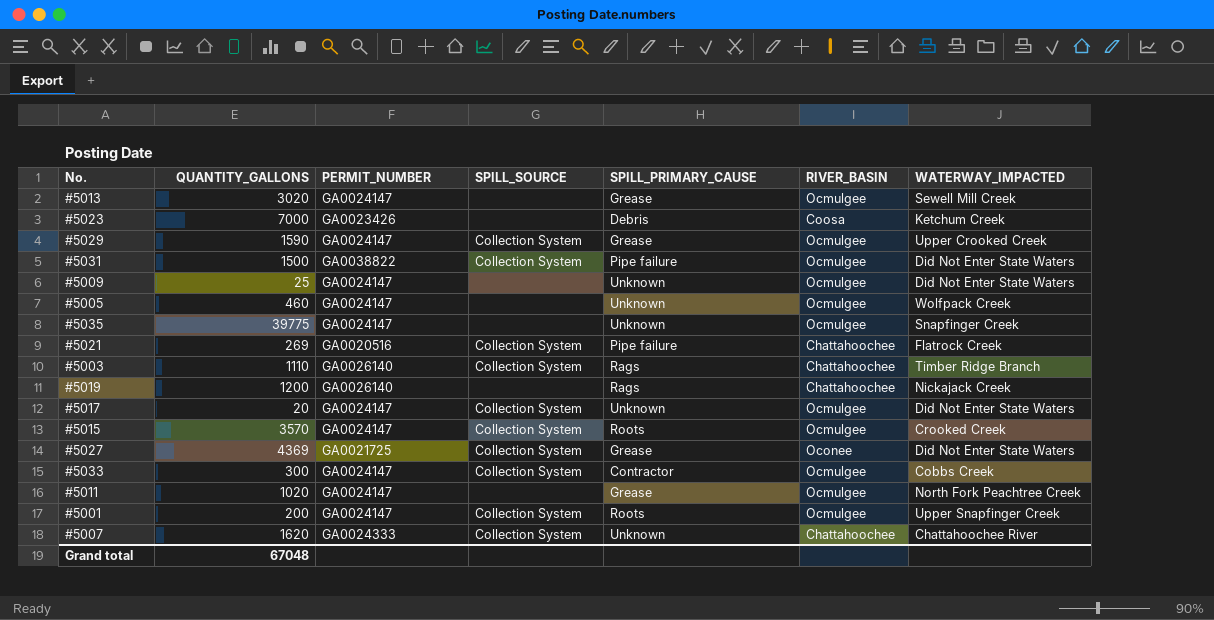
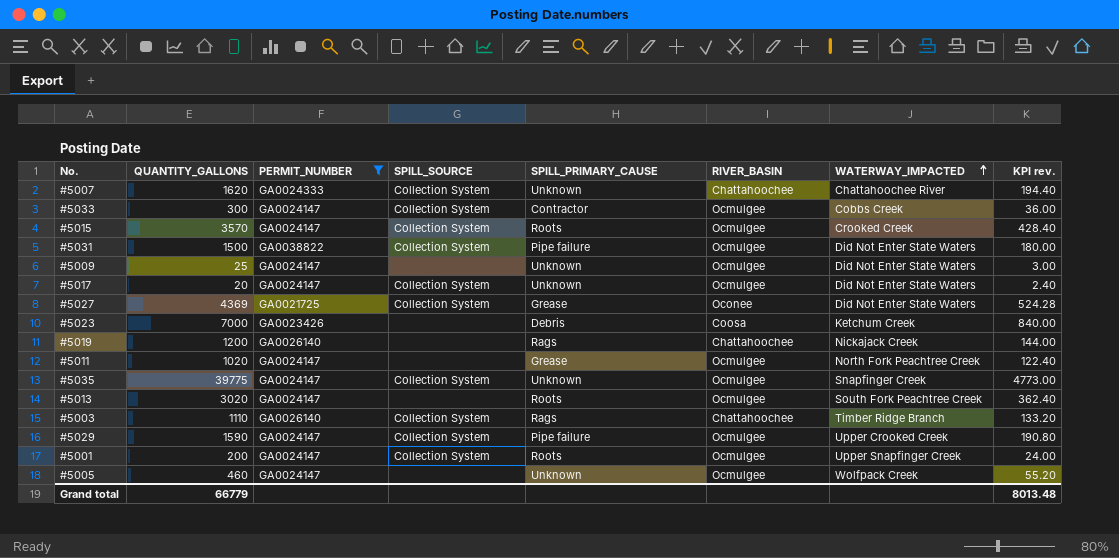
filter: none -> PERMIT_NUMBER != GA0020516
row order: none -> WATERWAY_IMPACTED ascending
column KPI rev. | formula: none -> [QUANTITY_GALLONS] * 0.12
#5035 | SPILL_SOURCE: none -> Collection System
#5013 | SPILL_PRIMARY_CAUSE: Grease -> Roots
#5013 | WATERWAY_IMPACTED: Sewell Mill Creek -> South Fork Peachtree Creek
#5029 | SPILL_PRIMARY_CAUSE: Grease -> Pipe failure
Grand total | QUANTITY_GALLONS: 67048 -> 66779

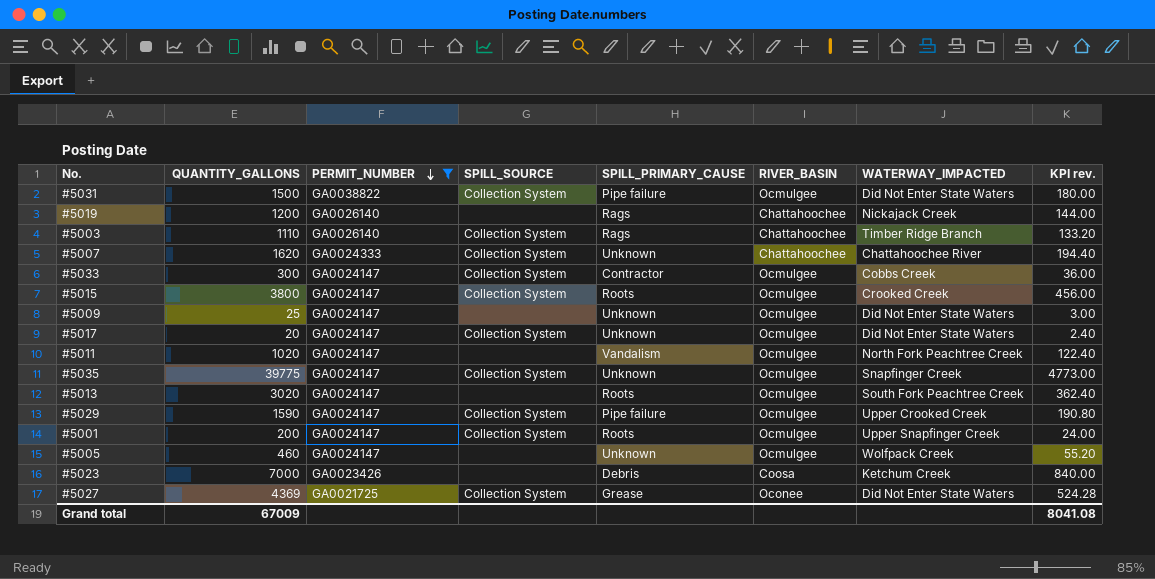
row order: WATERWAY_IMPACTED ascending -> PERMIT_NUMBER descending
#5015 | QUANTITY_GALLONS: 3570 -> 3800
#5015 | KPI rev.: 428.40 -> 456.00
#5011 | SPILL_PRIMARY_CAUSE: Grease -> Vandalism
Grand total | QUANTITY_GALLONS: 66779 -> 67009
Grand total | KPI rev.: 8013.48 -> 8041.08

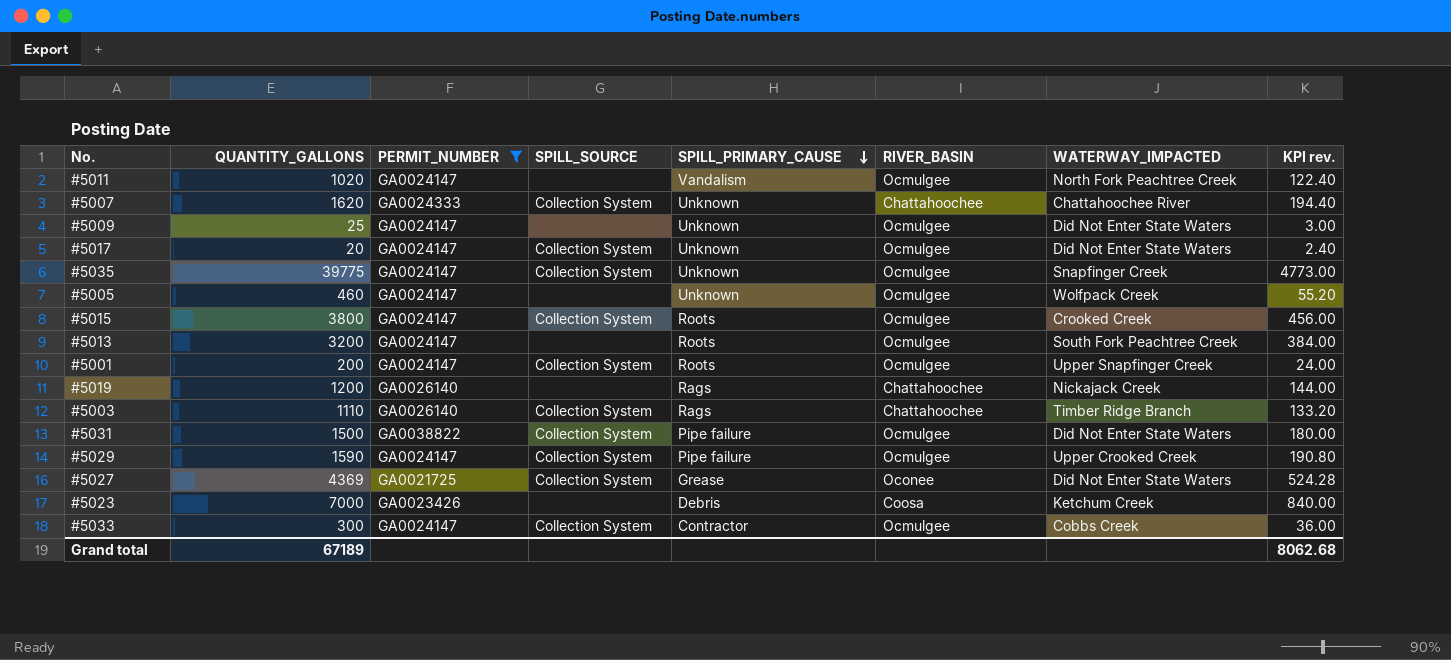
row order: PERMIT_NUMBER descending -> SPILL_PRIMARY_CAUSE descending
#5013 | QUANTITY_GALLONS: 3020 -> 3200
#5013 | KPI rev.: 362.40 -> 384.00
Grand total | QUANTITY_GALLONS: 67009 -> 67189
Grand total | KPI rev.: 8041.08 -> 8062.68

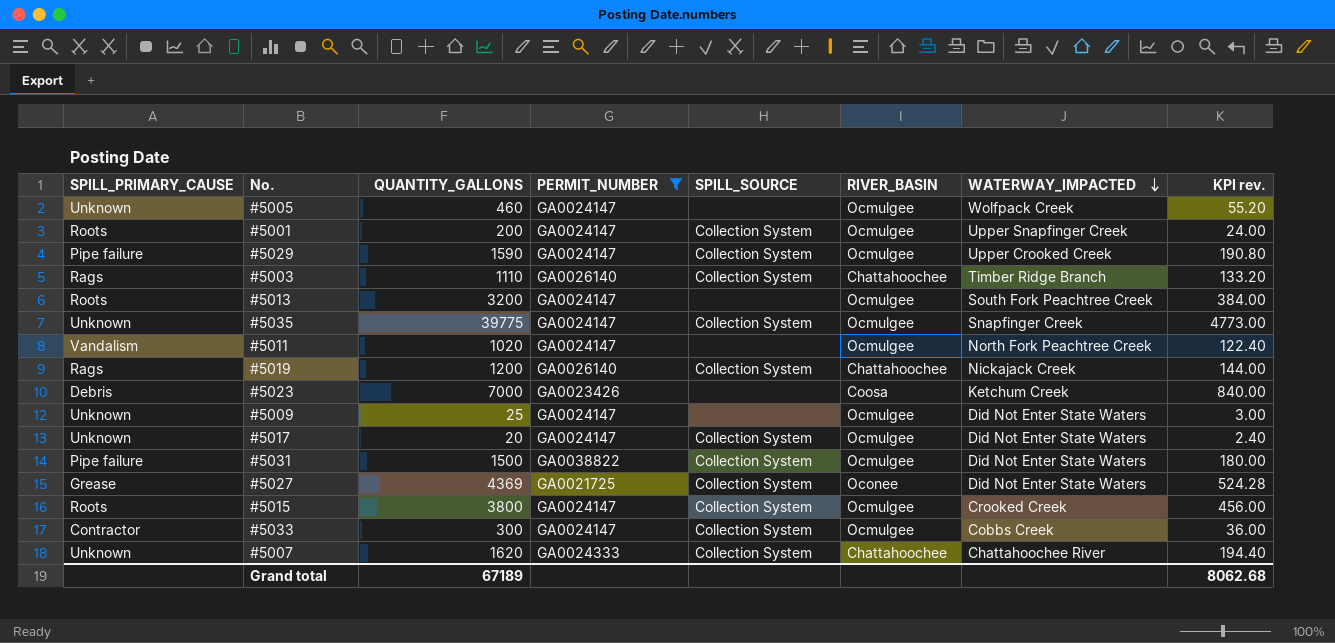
row order: SPILL_PRIMARY_CAUSE descending -> WATERWAY_IMPACTED descending
column SPILL_PRIMARY_CAUSE | position: 5 -> 1
#5019 | SPILL_SOURCE: none -> Collection System

